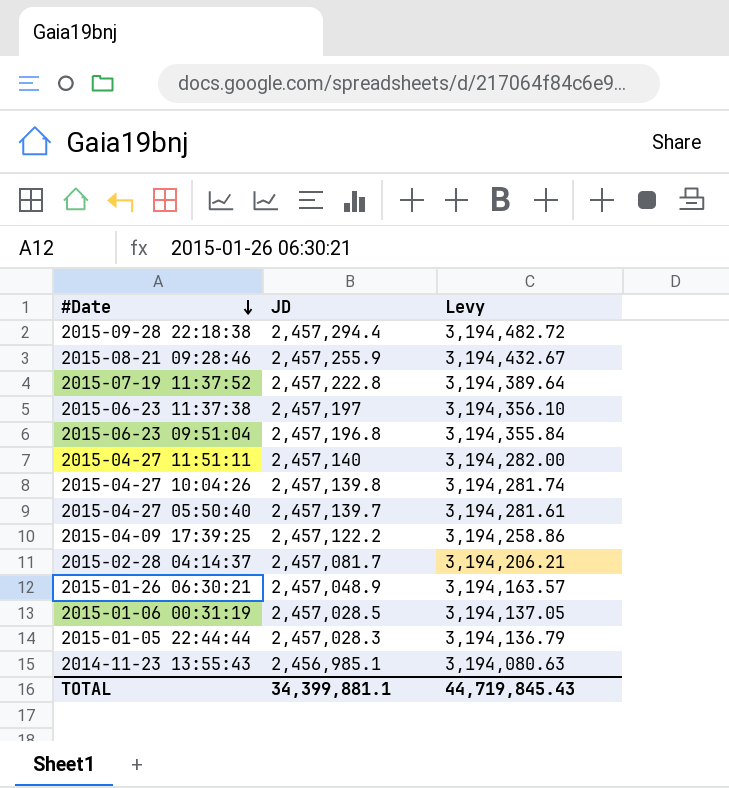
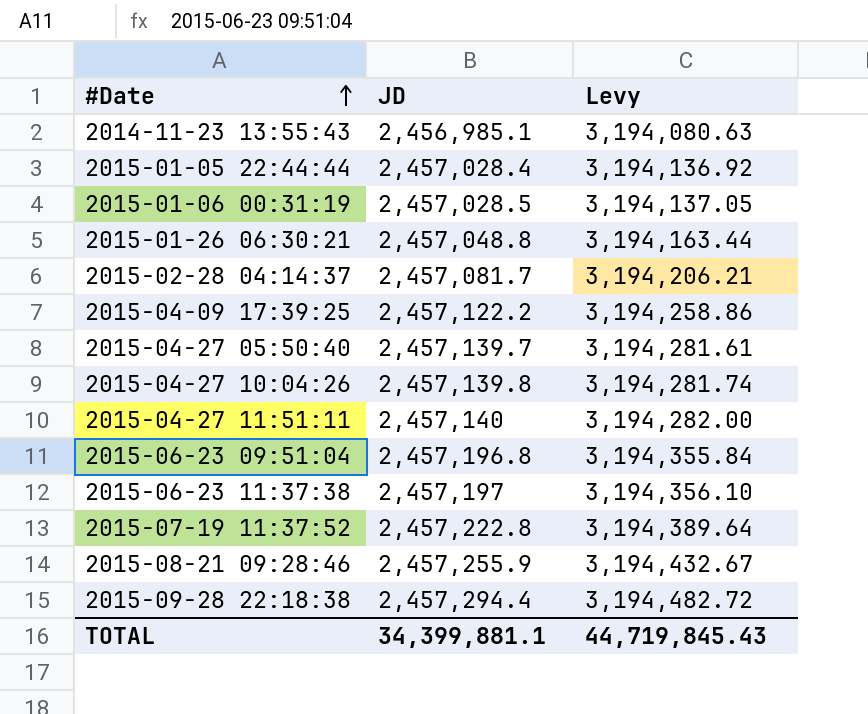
row order: #Date descending -> #Date ascending
2015-01-05 22:44:44 | JD: 2,457,028.3 -> 2,457,028.4
2015-01-05 22:44:44 | Levy: 3,194,136.79 -> 3,194,136.92
2015-01-26 06:30:21 | JD: 2,457,048.9 -> 2,457,048.8
2015-01-26 06:30:21 | Levy: 3,194,163.57 -> 3,194,163.44

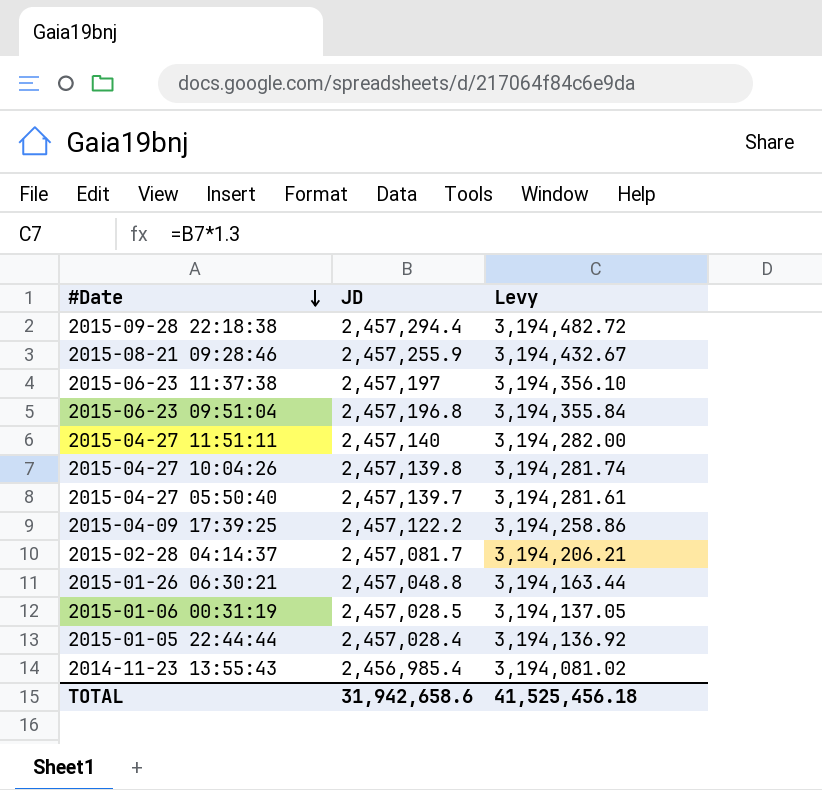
row order: #Date ascending -> #Date descending
row 2015-07-19 11:37:52: 2,457,222.8 | 3,194,389.64 -> none
2014-11-23 13:55:43 | JD: 2,456,985.1 -> 2,456,985.4
2014-11-23 13:55:43 | Levy: 3,194,080.63 -> 3,194,081.02
TOTAL | JD: 34,399,881.1 -> 31,942,658.6
TOTAL | Levy: 44,719,845.43 -> 41,525,456.18

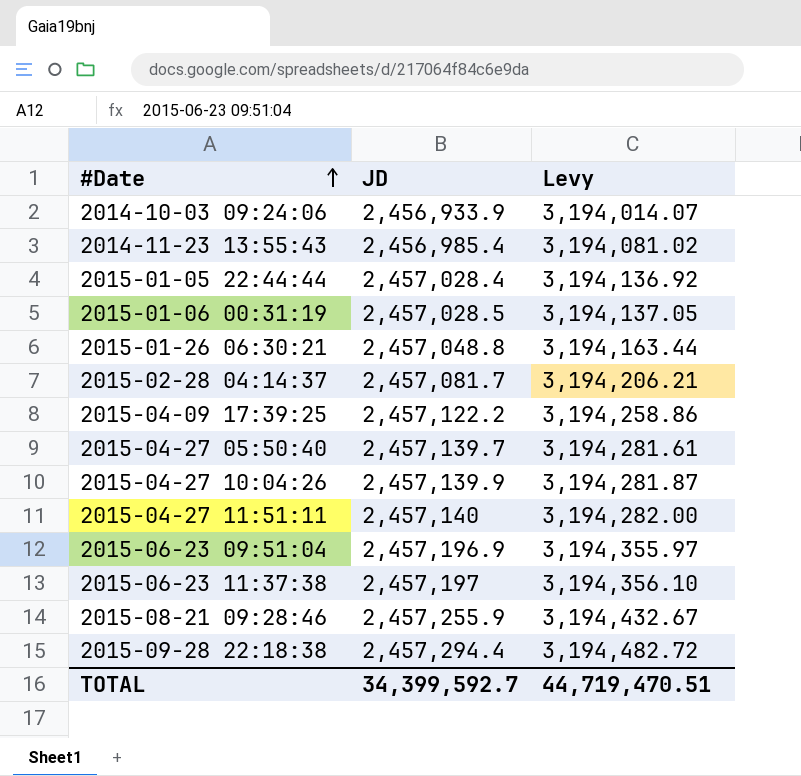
row order: #Date descending -> #Date ascending
row 2014-10-03 09:24:06: none -> 2,456,933.9 | 3,194,014.07
2015-04-27 10:04:26 | JD: 2,457,139.8 -> 2,457,139.9
2015-04-27 10:04:26 | Levy: 3,194,281.74 -> 3,194,281.87
2015-06-23 09:51:04 | JD: 2,457,196.8 -> 2,457,196.9
2015-06-23 09:51:04 | Levy: 3,194,355.84 -> 3,194,355.97
TOTAL | JD: 31,942,658.6 -> 34,399,592.7
TOTAL | Levy: 41,525,456.18 -> 44,719,470.51

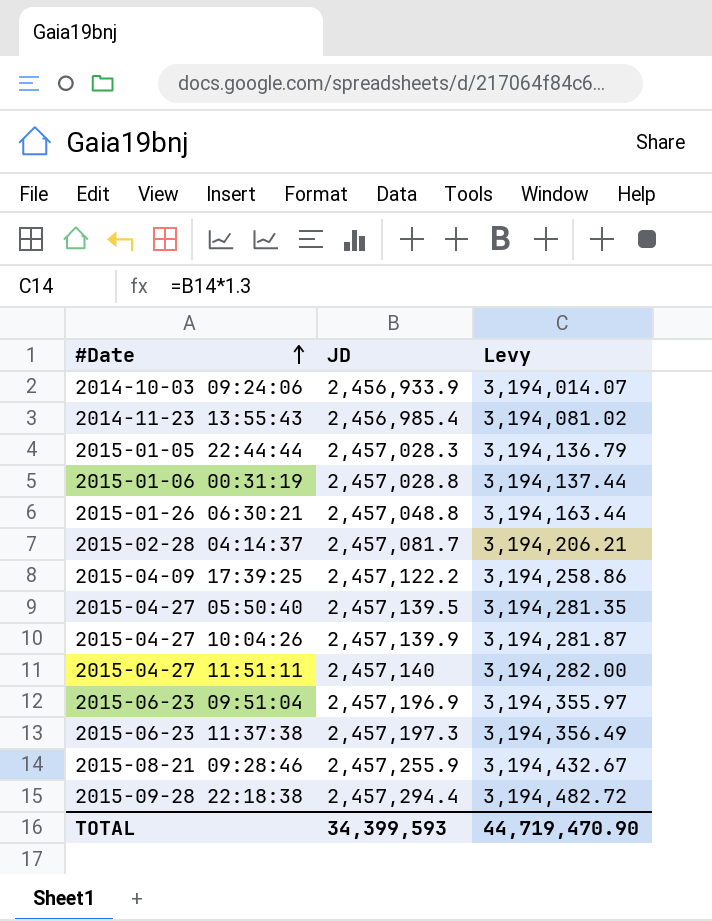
2015-01-05 22:44:44 | JD: 2,457,028.4 -> 2,457,028.3
2015-01-05 22:44:44 | Levy: 3,194,136.92 -> 3,194,136.79
2015-01-06 00:31:19 | JD: 2,457,028.5 -> 2,457,028.8
2015-01-06 00:31:19 | Levy: 3,194,137.05 -> 3,194,137.44
2015-04-27 05:50:40 | JD: 2,457,139.7 -> 2,457,139.5
2015-04-27 05:50:40 | Levy: 3,194,281.61 -> 3,194,281.35
2015-06-23 11:37:38 | JD: 2,457,197 -> 2,457,197.3
2015-06-23 11:37:38 | Levy: 3,194,356.10 -> 3,194,356.49
TOTAL | JD: 34,399,592.7 -> 34,399,593
TOTAL | Levy: 44,719,470.51 -> 44,719,470.90

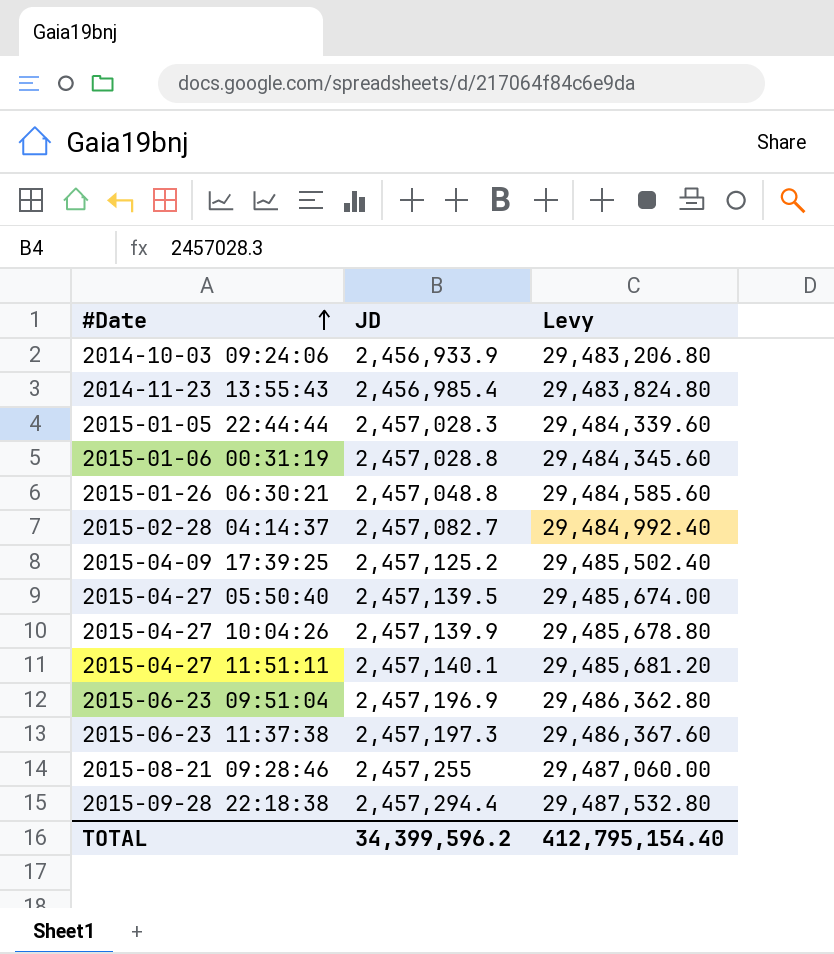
column Levy | formula: [JD] * 1.3 -> [JD] * 12
2015-02-28 04:14:37 | JD: 2,457,081.7 -> 2,457,082.7
2015-04-09 17:39:25 | JD: 2,457,122.2 -> 2,457,125.2
2015-04-27 11:51:11 | JD: 2,457,140 -> 2,457,140.1
2015-08-21 09:28:46 | JD: 2,457,255.9 -> 2,457,255
TOTAL | JD: 34,399,593 -> 34,399,596.2
TOTAL | Levy: 44,719,470.90 -> 412,795,154.40

